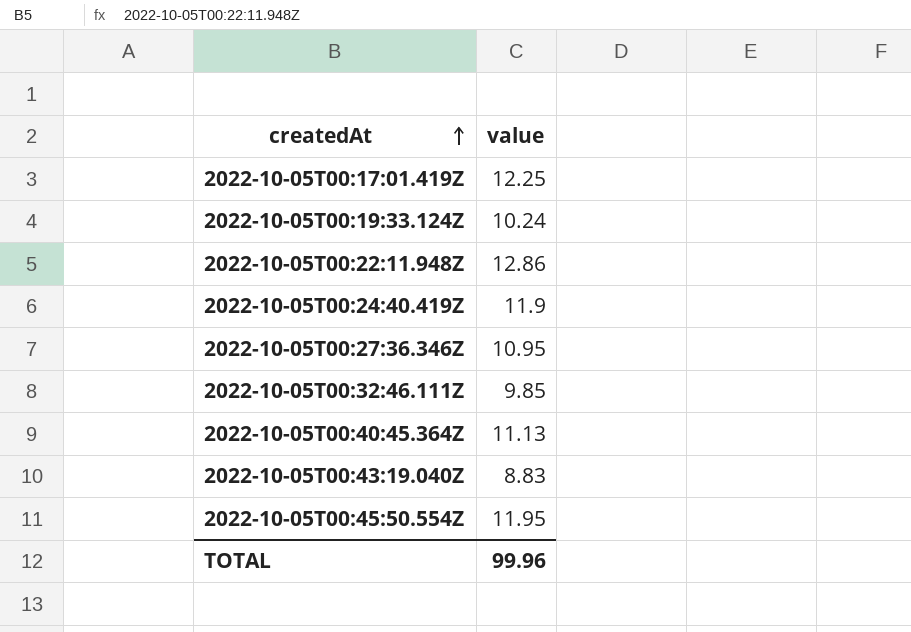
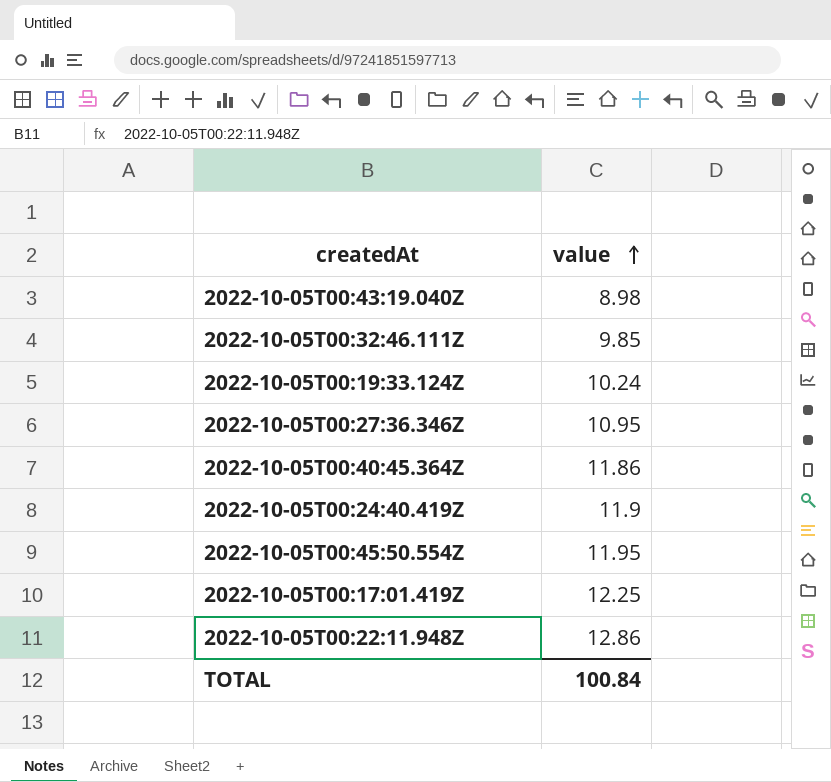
row order: createdAt ascending -> value ascending
2022-10-05T00:43:19.040Z | value: 8.83 -> 8.98
2022-10-05T00:40:45.364Z | value: 11.13 -> 11.86
TOTAL | value: 99.96 -> 100.84

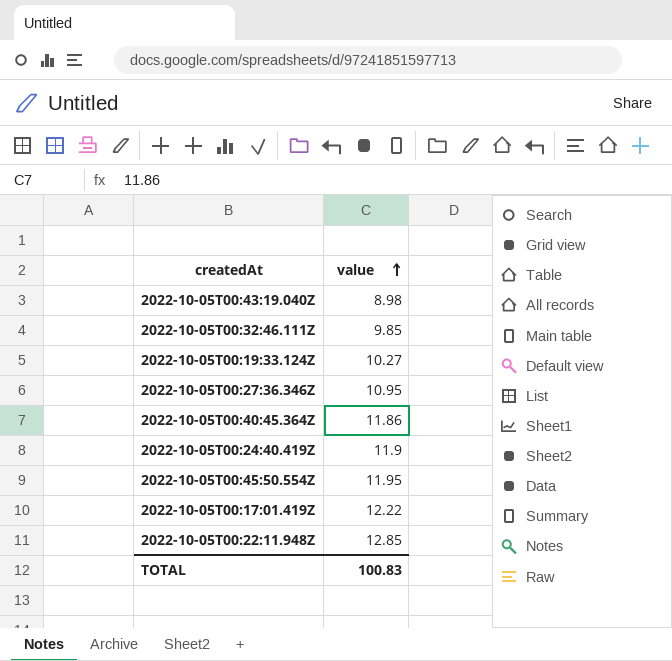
2022-10-05T00:19:33.124Z | value: 10.24 -> 10.27
2022-10-05T00:17:01.419Z | value: 12.25 -> 12.22
2022-10-05T00:22:11.948Z | value: 12.86 -> 12.85
TOTAL | value: 100.84 -> 100.83

